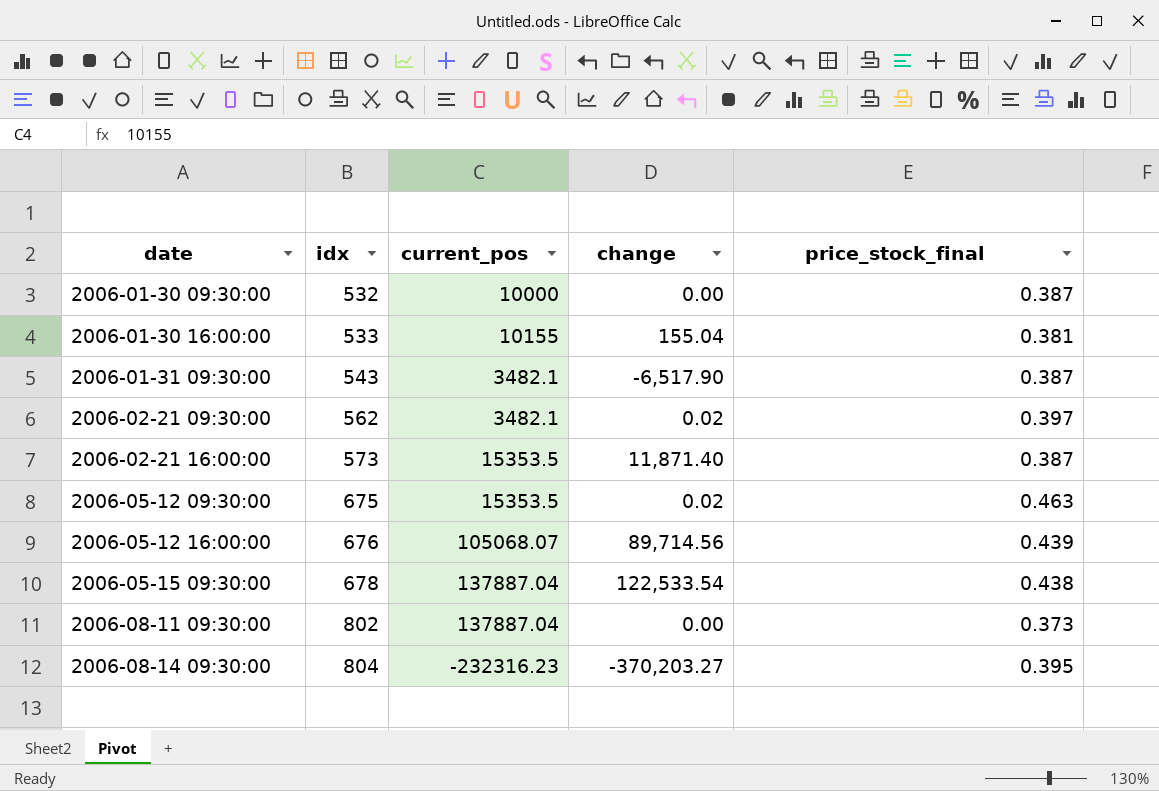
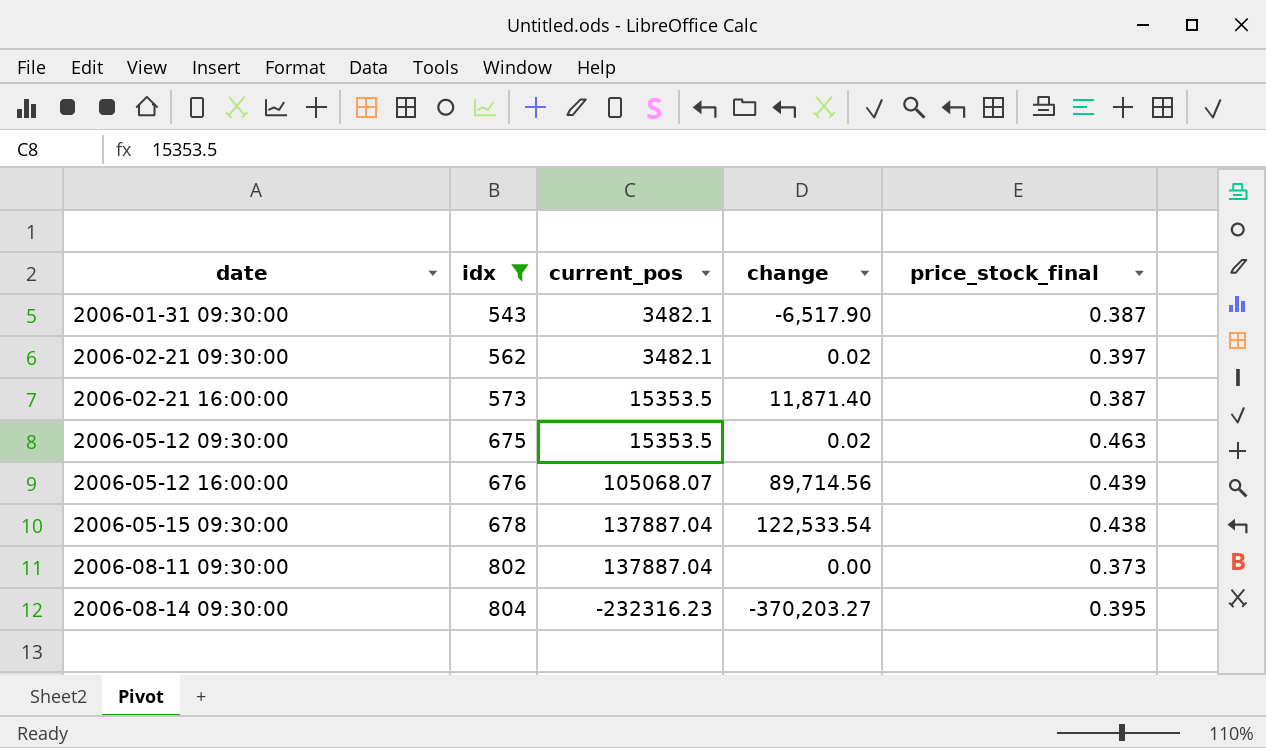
filter: none -> idx >= 543

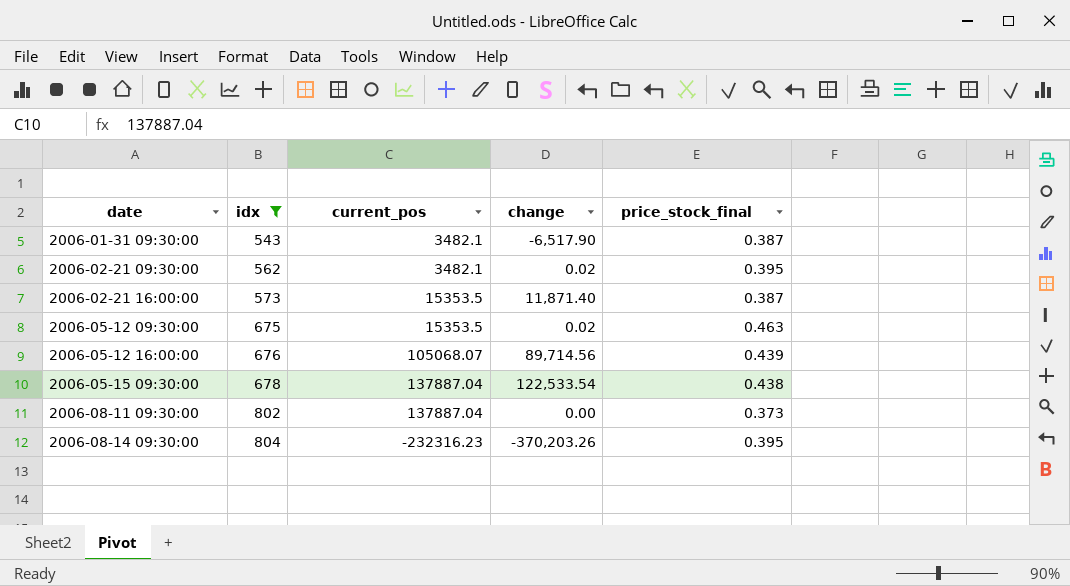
2006-02-21 09:30:00 | price_stock_final: 0.397 -> 0.395
2006-08-14 09:30:00 | change: -370,203.27 -> -370,203.26

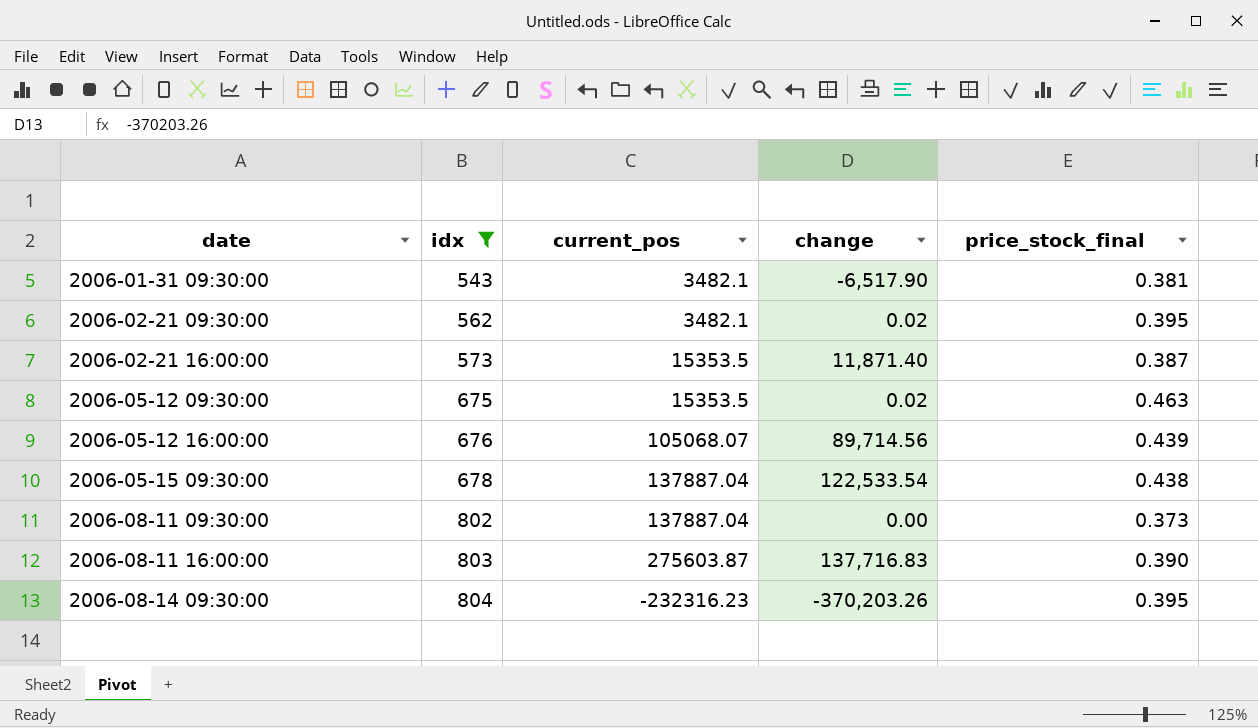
2006-01-31 09:30:00 | price_stock_final: 0.387 -> 0.381
row 2006-08-11 16:00:00: none -> 803 | 275603.87 | 137,716.83 | 0.390

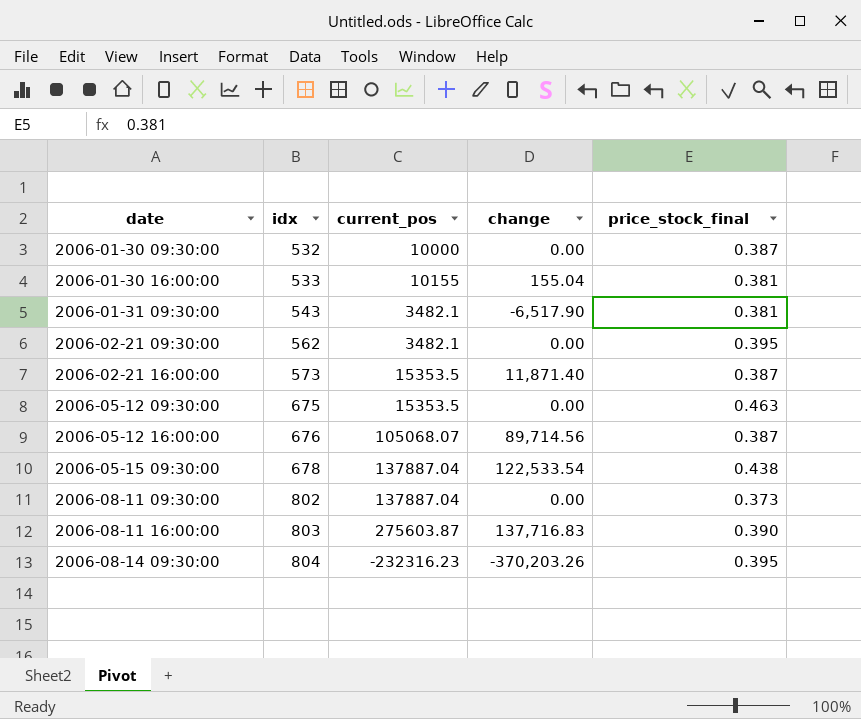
filter: idx >= 543 -> none
2006-02-21 09:30:00 | change: 0.02 -> 0.00
2006-05-12 09:30:00 | change: 0.02 -> 0.00
2006-05-12 16:00:00 | price_stock_final: 0.439 -> 0.387

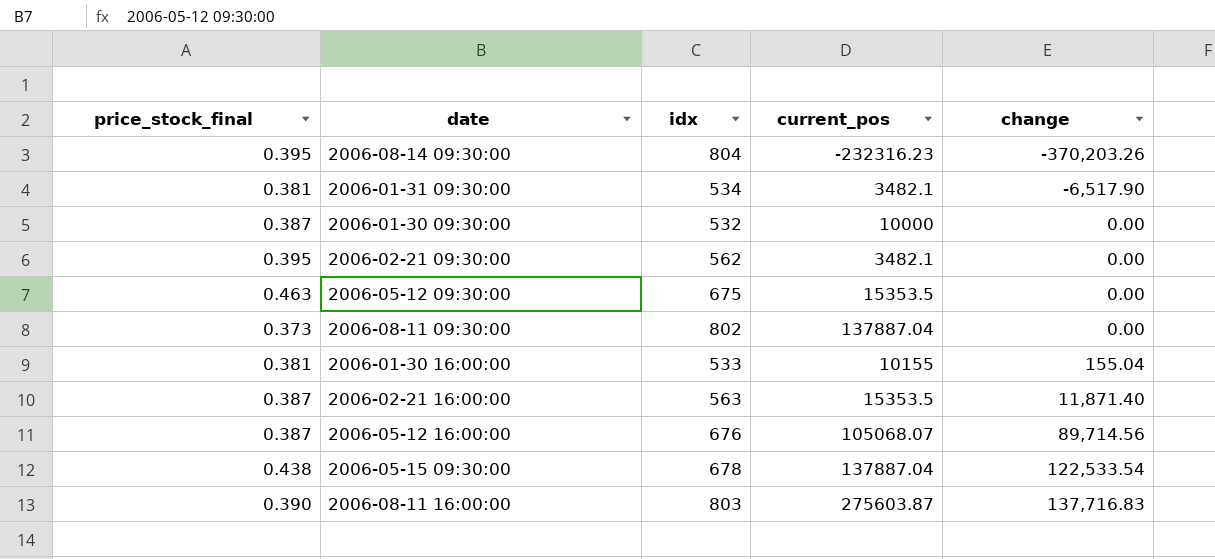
row order: date ascending -> change ascending
column price_stock_final | position: 5 -> 1
2006-01-31 09:30:00 | idx: 543 -> 534
2006-02-21 16:00:00 | idx: 573 -> 563

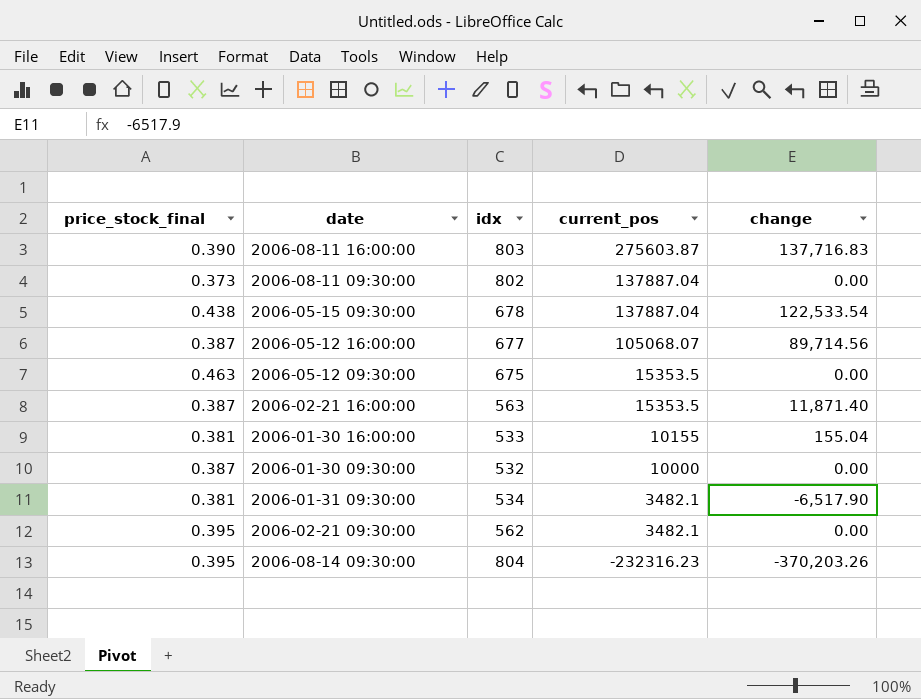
row order: change ascending -> current_pos descending
2006-05-12 16:00:00 | idx: 676 -> 677

